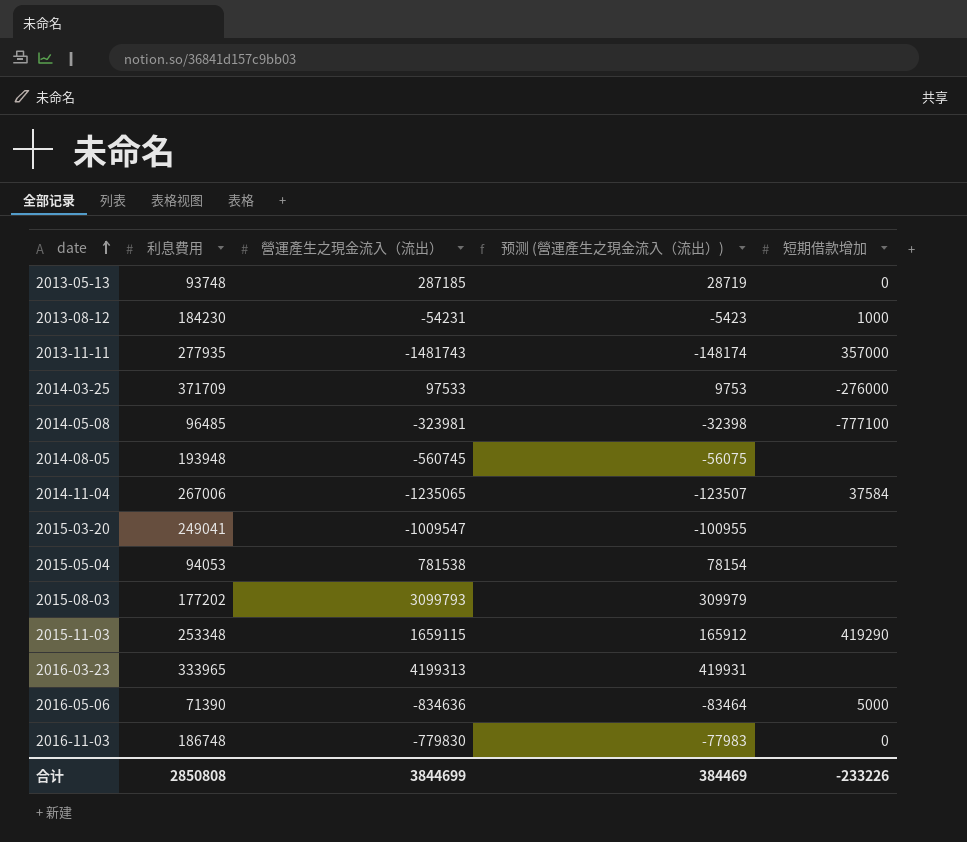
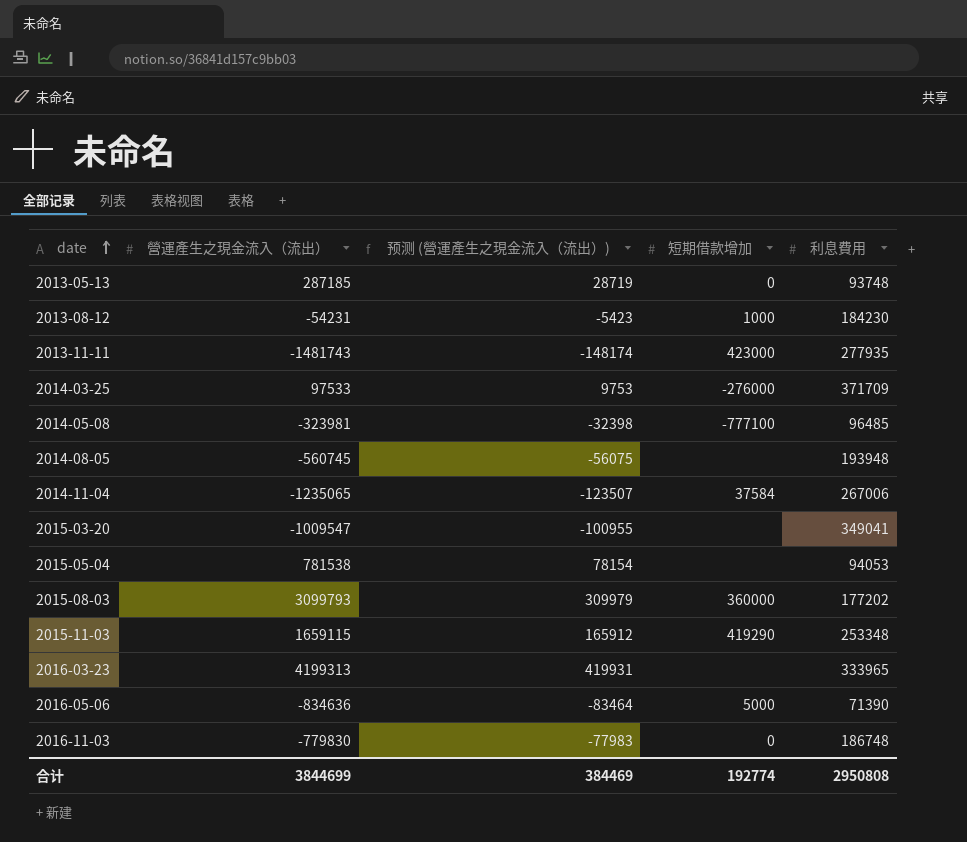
column 利息費用 | position: 2 -> 5
2013-11-11 | 短期借款增加: 357000 -> 423000
2015-03-20 | 利息費用: 249041 -> 349041
2015-08-03 | 短期借款增加: none -> 360000
合计 | 短期借款增加: -233226 -> 192774
合计 | 利息費用: 2850808 -> 2950808

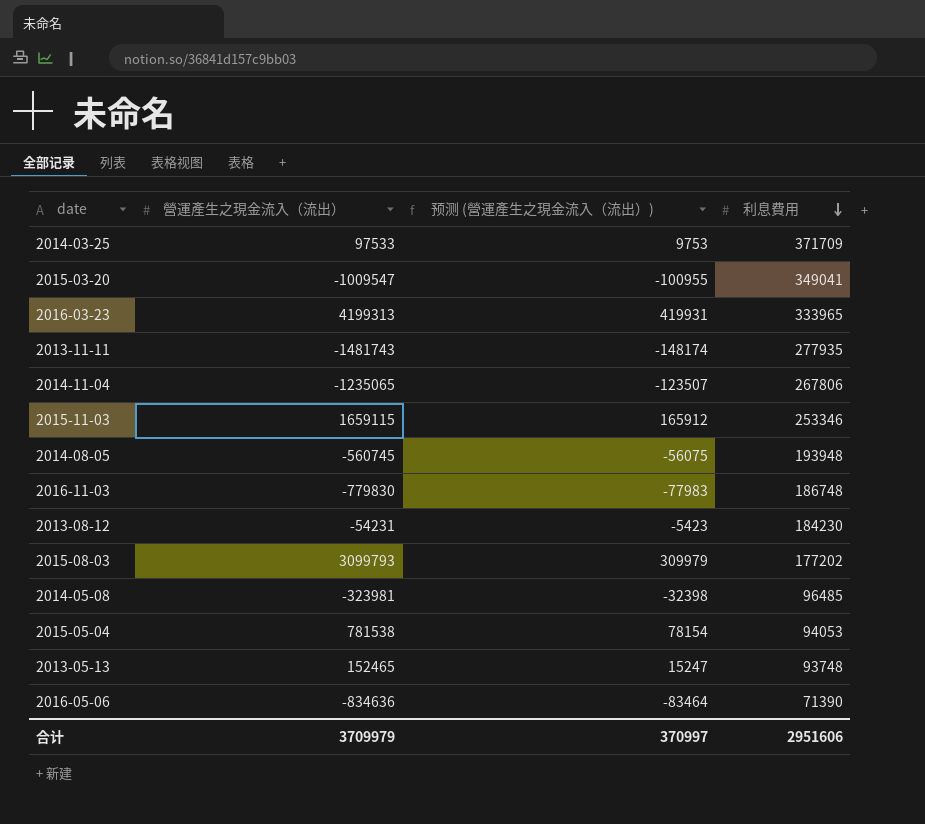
row order: date ascending -> 利息費用 descending
column 短期借款增加 | position: 4 -> none
2014-11-04 | 利息費用: 267006 -> 267806
2015-11-03 | 利息費用: 253348 -> 253346
2013-05-13 | 營運產生之現金流入（流出）: 287185 -> 152465
2013-05-13 | 预测 (營運產生之現金流入（流出）): 28719 -> 15247
合计 | 營運產生之現金流入（流出）: 3844699 -> 3709979
合计 | 预测 (營運產生之現金流入（流出）): 384469 -> 370997
合计 | 利息費用: 2950808 -> 2951606

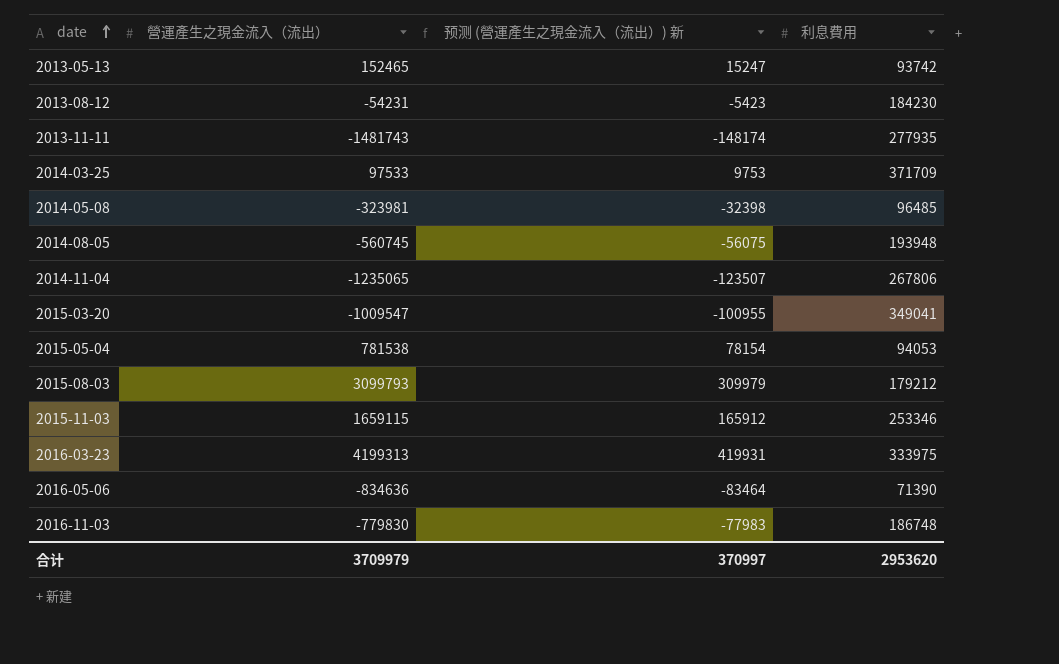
row order: 利息費用 descending -> date ascending
column name: 预测 (營運產生之現金流入（流出）) -> 预测 (營運產生之現金流入（流出）) 新
2013-05-13 | 利息費用: 93748 -> 93742
2015-08-03 | 利息費用: 177202 -> 179212
2016-03-23 | 利息費用: 333965 -> 333975
合计 | 利息費用: 2951606 -> 2953620

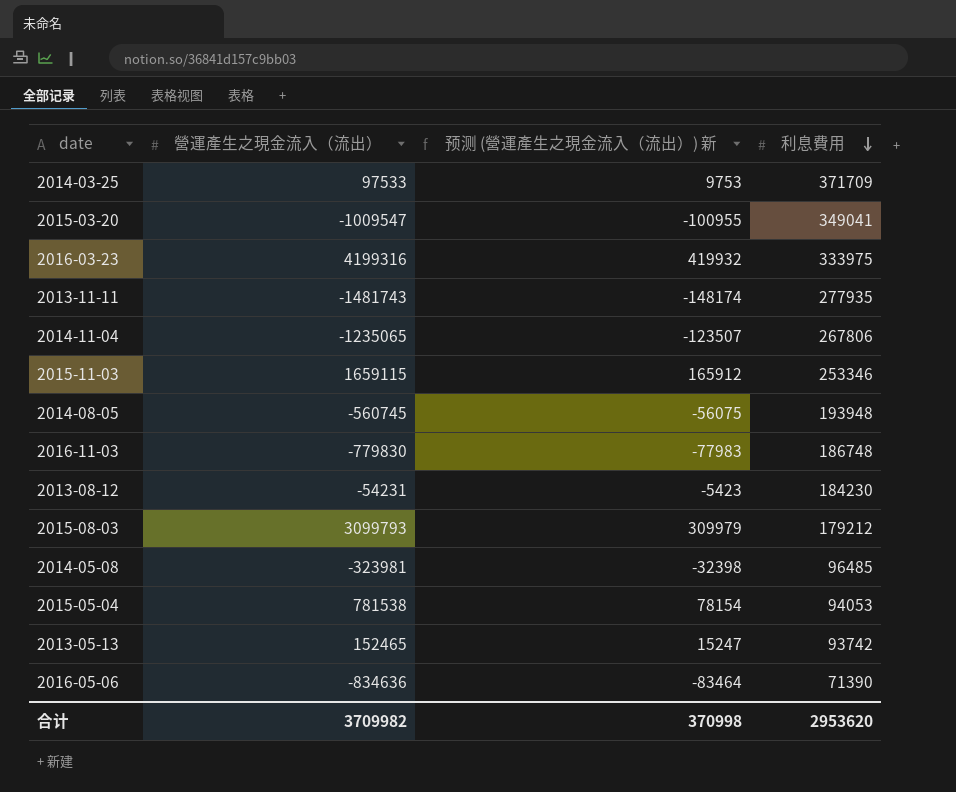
row order: date ascending -> 利息費用 descending
2016-03-23 | 營運產生之現金流入（流出）: 4199313 -> 4199316
2016-03-23 | 预测 (營運產生之現金流入（流出）) 新: 419931 -> 419932
合计 | 營運產生之現金流入（流出）: 3709979 -> 3709982
合计 | 预测 (營運產生之現金流入（流出）) 新: 370997 -> 370998

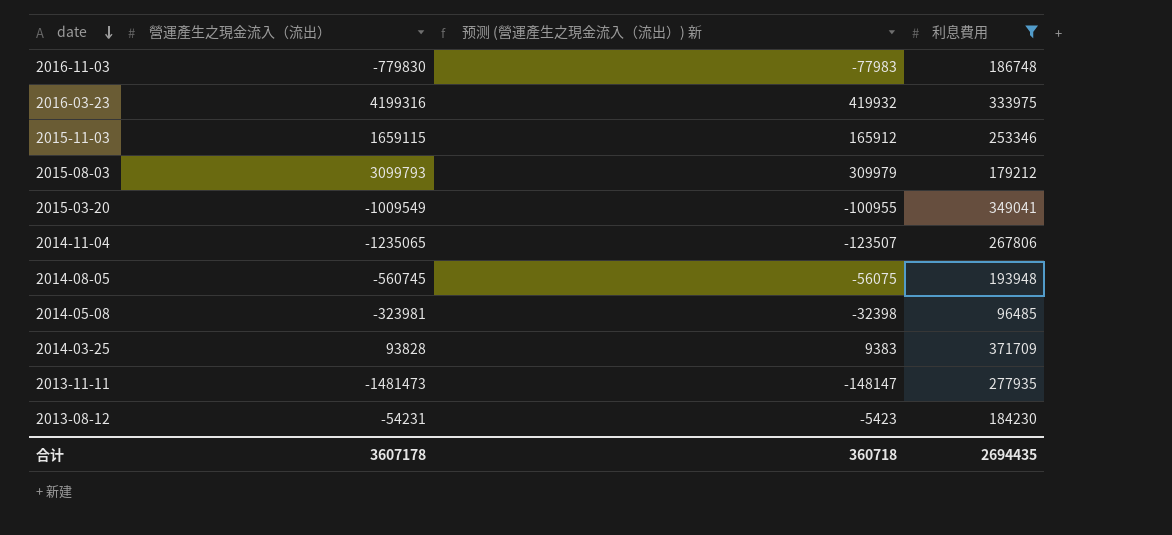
filter: none -> 利息費用 >= 96485
row order: 利息費用 descending -> date descending
2015-03-20 | 營運產生之現金流入（流出）: -1009547 -> -1009549
2014-03-25 | 營運產生之現金流入（流出）: 97533 -> 93828
2014-03-25 | 预测 (營運產生之現金流入（流出）) 新: 9753 -> 9383
2013-11-11 | 營運產生之現金流入（流出）: -1481743 -> -1481473
2013-11-11 | 预测 (營運產生之現金流入（流出）) 新: -148174 -> -148147
合计 | 營運產生之現金流入（流出）: 3709982 -> 3607178
合计 | 预测 (營運產生之現金流入（流出）) 新: 370998 -> 360718
合计 | 利息費用: 2953620 -> 2694435

